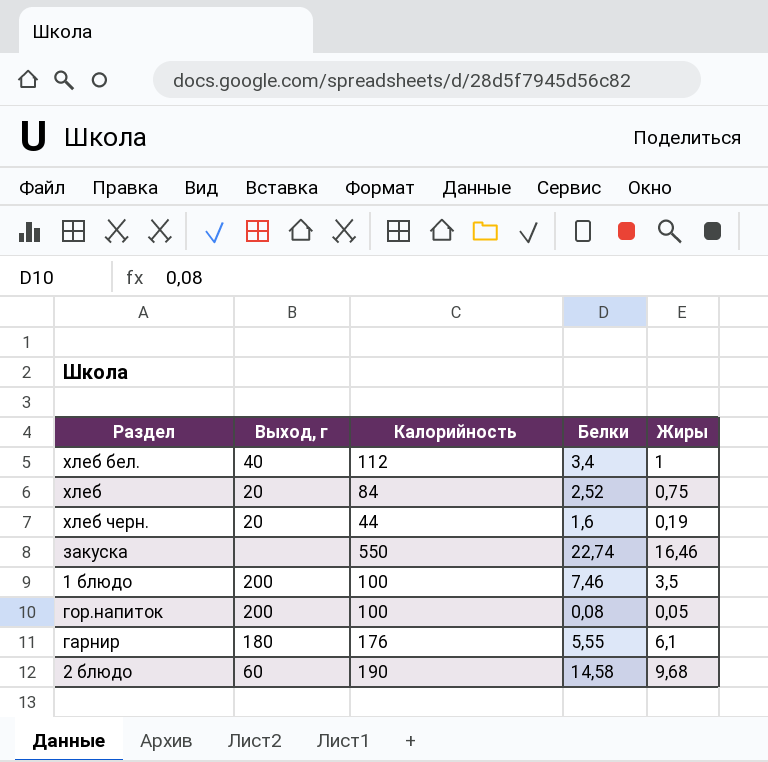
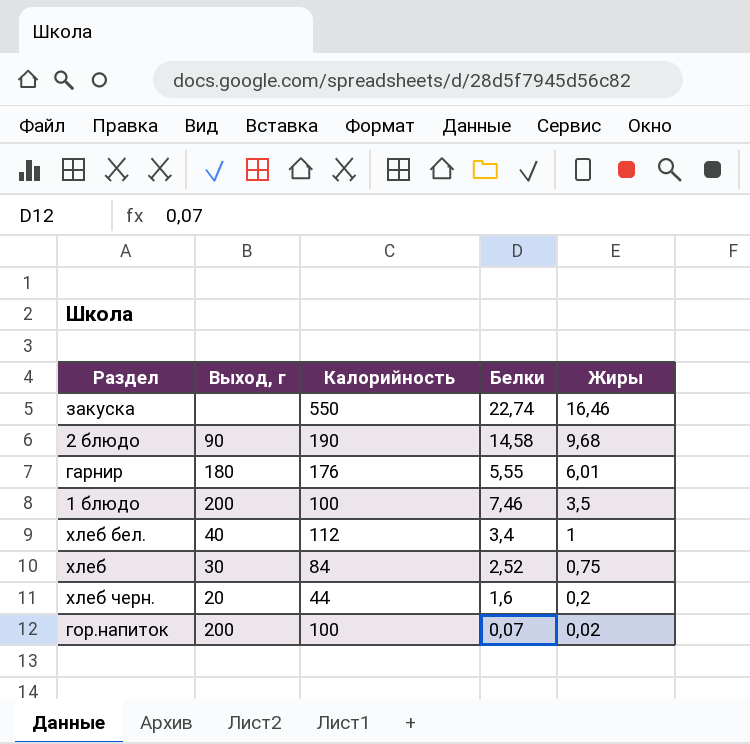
row order: none -> Жиры descending
2 блюдо | Выход, г: 60 -> 90
гарнир | Жиры: 6,1 -> 6,01
хлеб | Выход, г: 20 -> 30
хлеб черн. | Жиры: 0,19 -> 0,2
гор.напиток | Белки: 0,08 -> 0,07
гор.напиток | Жиры: 0,05 -> 0,02

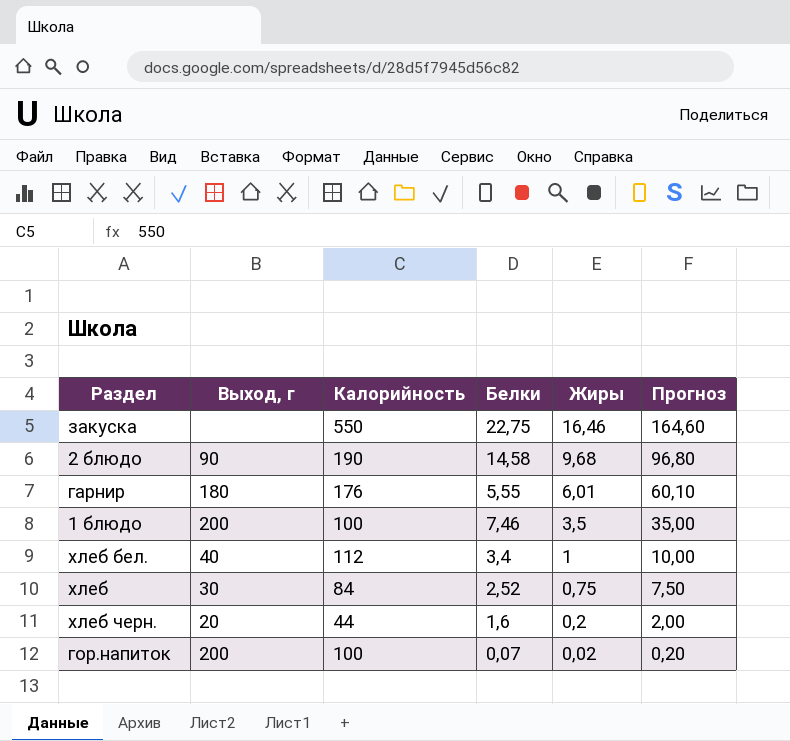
column Прогноз | formula: none -> [Жиры] * 10
закуска | Белки: 22,74 -> 22,75

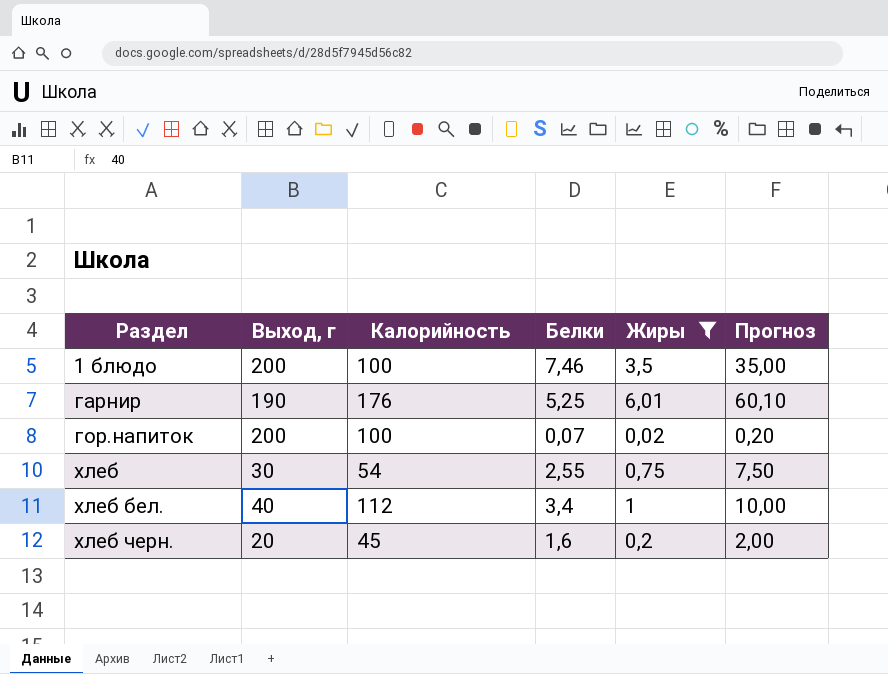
filter: none -> Жиры <= 6,01
row order: Жиры descending -> Раздел ascending
гарнир | Выход, г: 180 -> 190
гарнир | Белки: 5,55 -> 5,25
хлеб | Калорийность: 84 -> 54
хлеб | Белки: 2,52 -> 2,55
хлеб черн. | Калорийность: 44 -> 45

